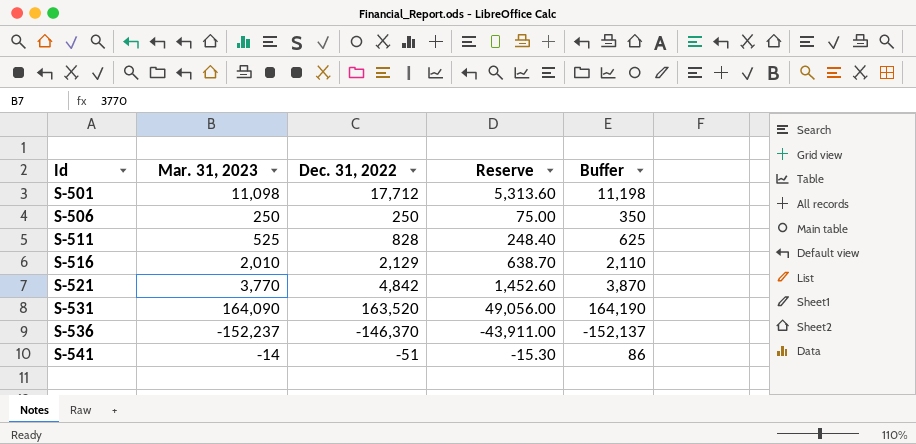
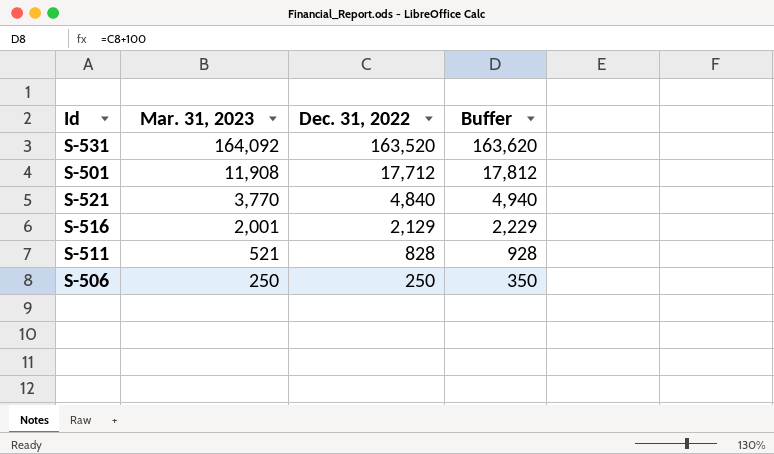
row order: Id ascending -> Mar. 31, 2023 descending
column Reserve | formula: [Dec. 31, 2022] * 0.3 -> none
column Buffer | formula: [Mar. 31, 2023] + 100 -> [Dec. 31, 2022] + 100
row S-536: -152,237 | -146,370 | -43,911.00 | -152,137 -> none
row S-541: -14 | -51 | -15.30 | 86 -> none
S-531 | Mar. 31, 2023: 164,090 -> 164,092
S-501 | Mar. 31, 2023: 11,098 -> 11,908
S-521 | Dec. 31, 2022: 4,842 -> 4,840
S-516 | Mar. 31, 2023: 2,010 -> 2,001
S-511 | Mar. 31, 2023: 525 -> 521

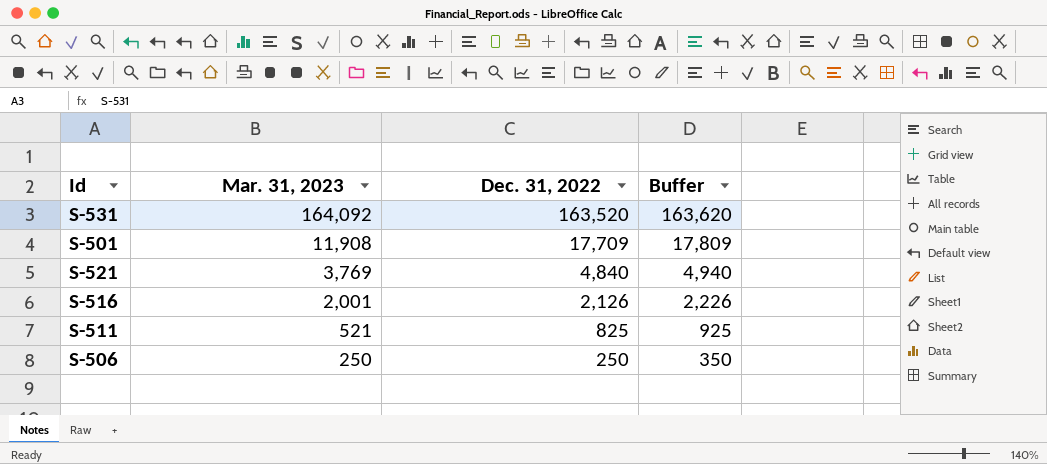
S-501 | Dec. 31, 2022: 17,712 -> 17,709
S-501 | Buffer: 17,812 -> 17,809
S-521 | Mar. 31, 2023: 3,770 -> 3,769
S-516 | Dec. 31, 2022: 2,129 -> 2,126
S-516 | Buffer: 2,229 -> 2,226
S-511 | Dec. 31, 2022: 828 -> 825
S-511 | Buffer: 928 -> 925

